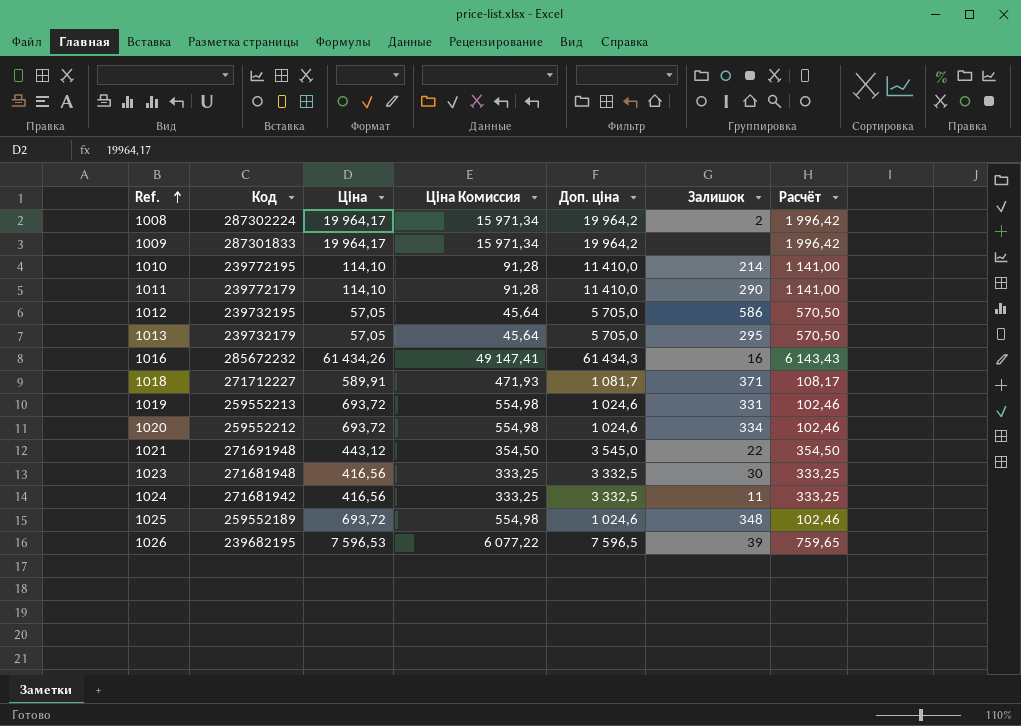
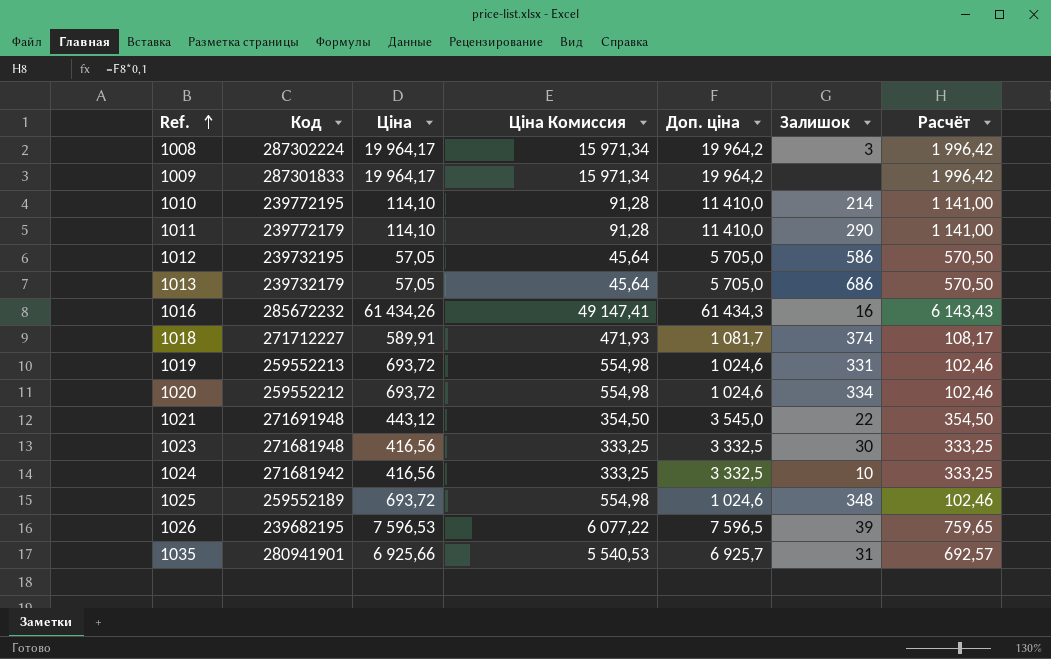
1008 | Залишок: 2 -> 3
1013 | Залишок: 295 -> 686
1018 | Залишок: 371 -> 374
1024 | Залишок: 11 -> 10
row 1035: none -> 280941901 | 6 925,66 | 5 540,53 | 6 925,7 | 31 | 692,57

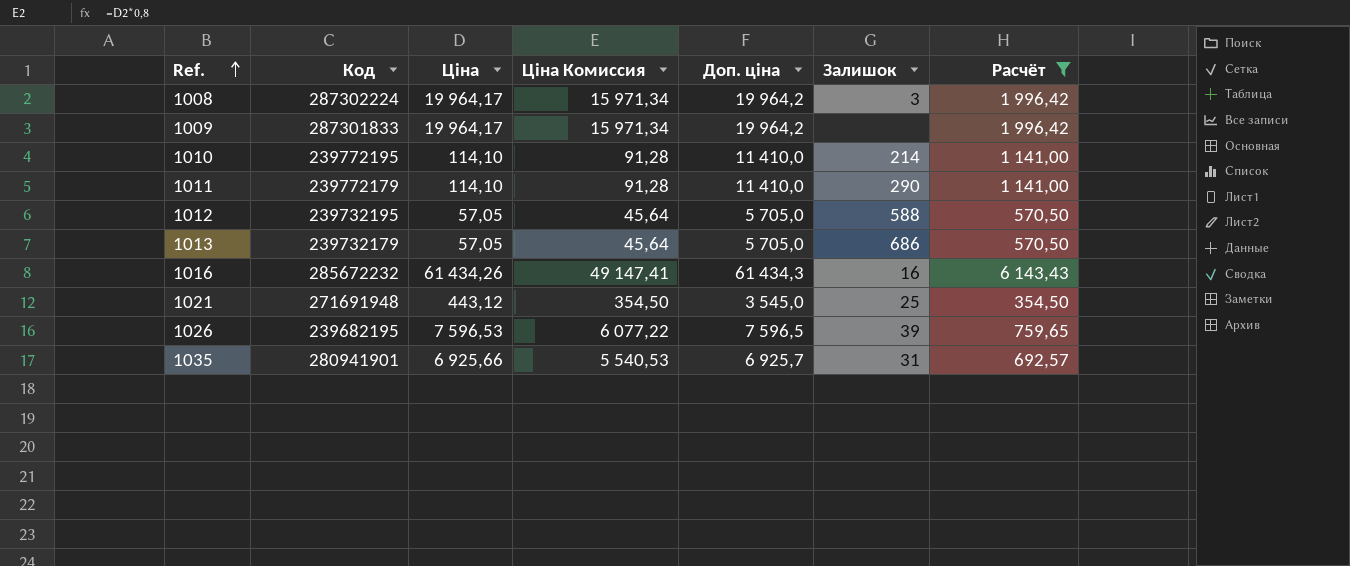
filter: none -> Расчёт >= 354,50
1012 | Залишок: 586 -> 588
1021 | Залишок: 22 -> 25

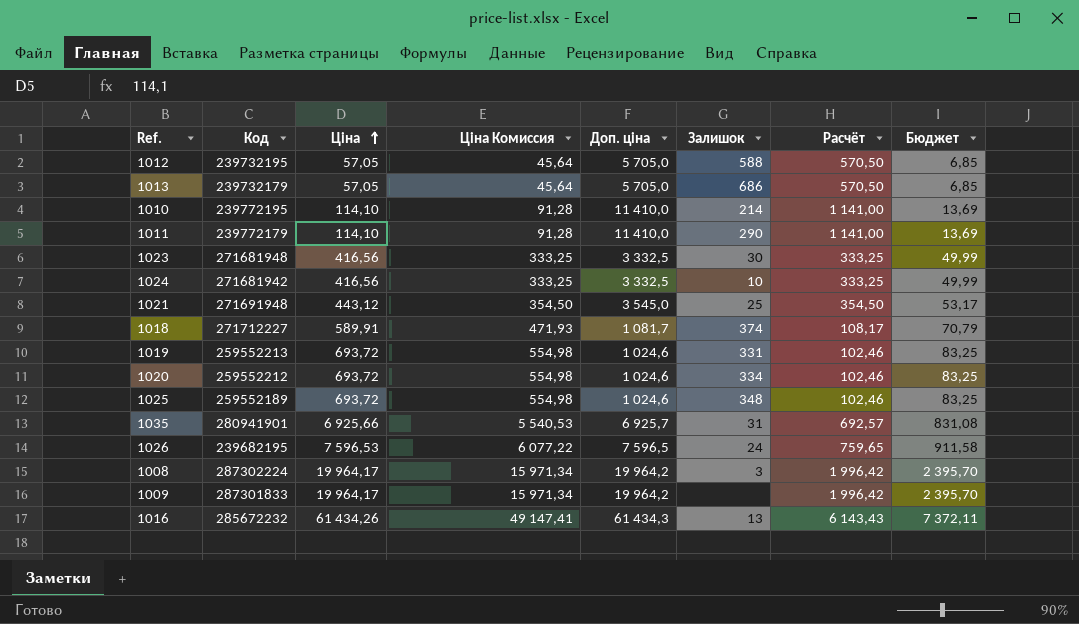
filter: Расчёт >= 354,50 -> none
row order: Ref. ascending -> Ціна ascending
column Бюджет | formula: none -> [Ціна] * 0,12
1026 | Залишок: 39 -> 24
1016 | Залишок: 16 -> 13

